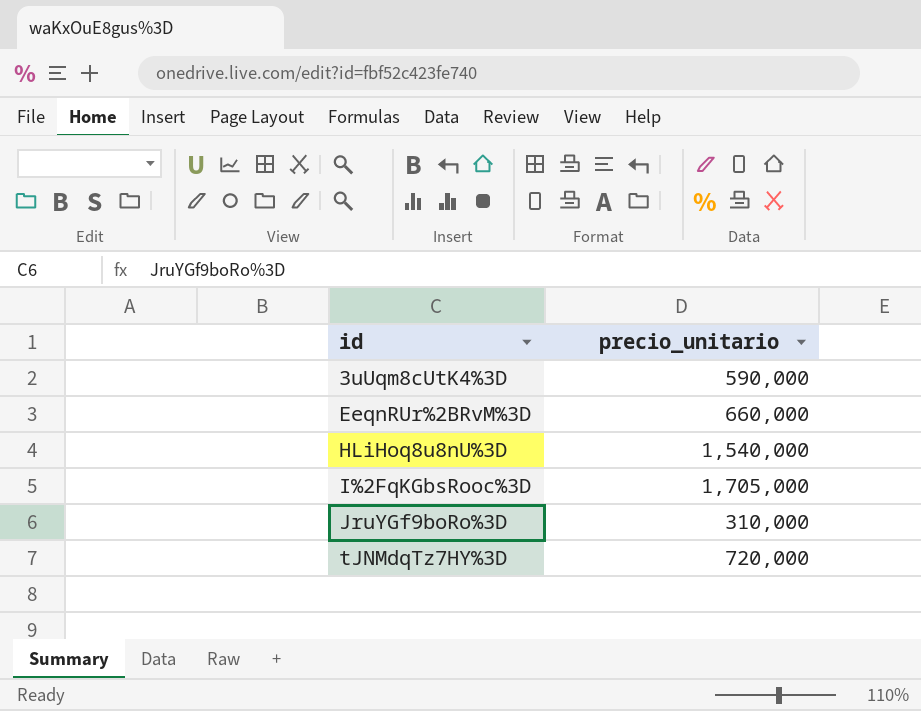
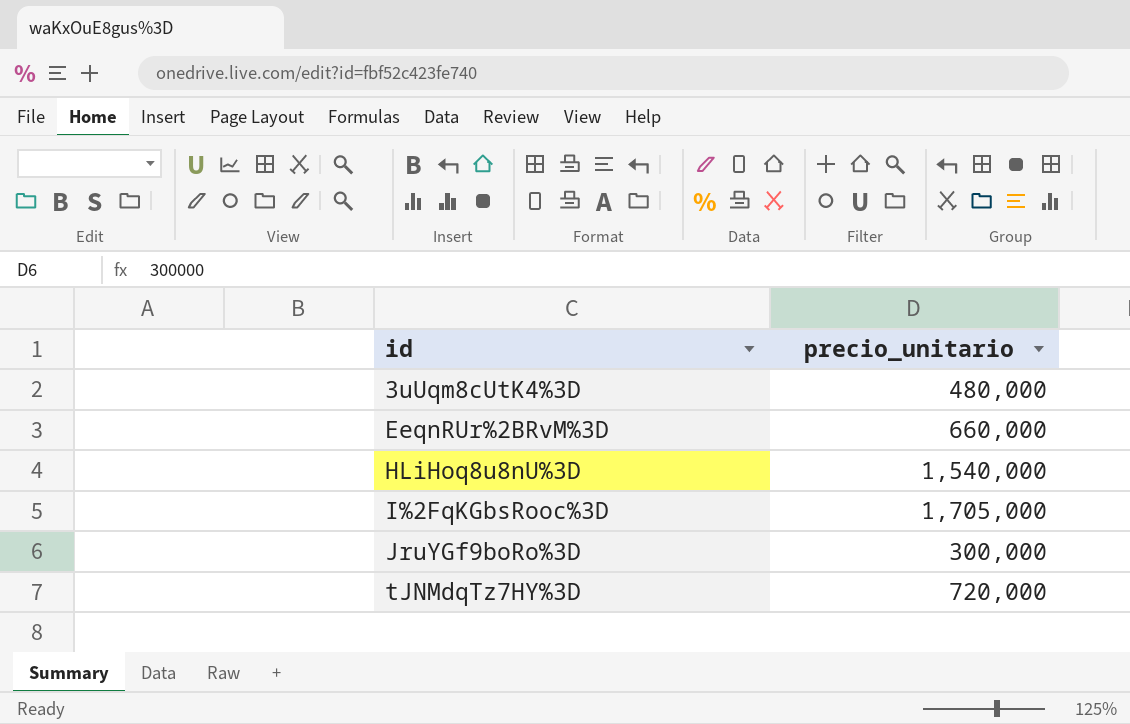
3uUqm8cUtK4%3D | precio_unitario: 590,000 -> 480,000
JruYGf9boRo%3D | precio_unitario: 310,000 -> 300,000

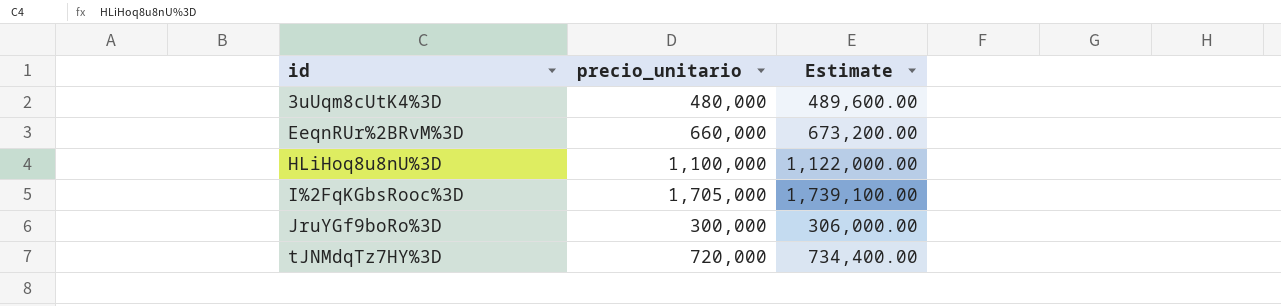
column Estimate | formula: none -> [precio_unitario] * 1.02
HLiHoq8u8nU%3D | precio_unitario: 1,540,000 -> 1,100,000

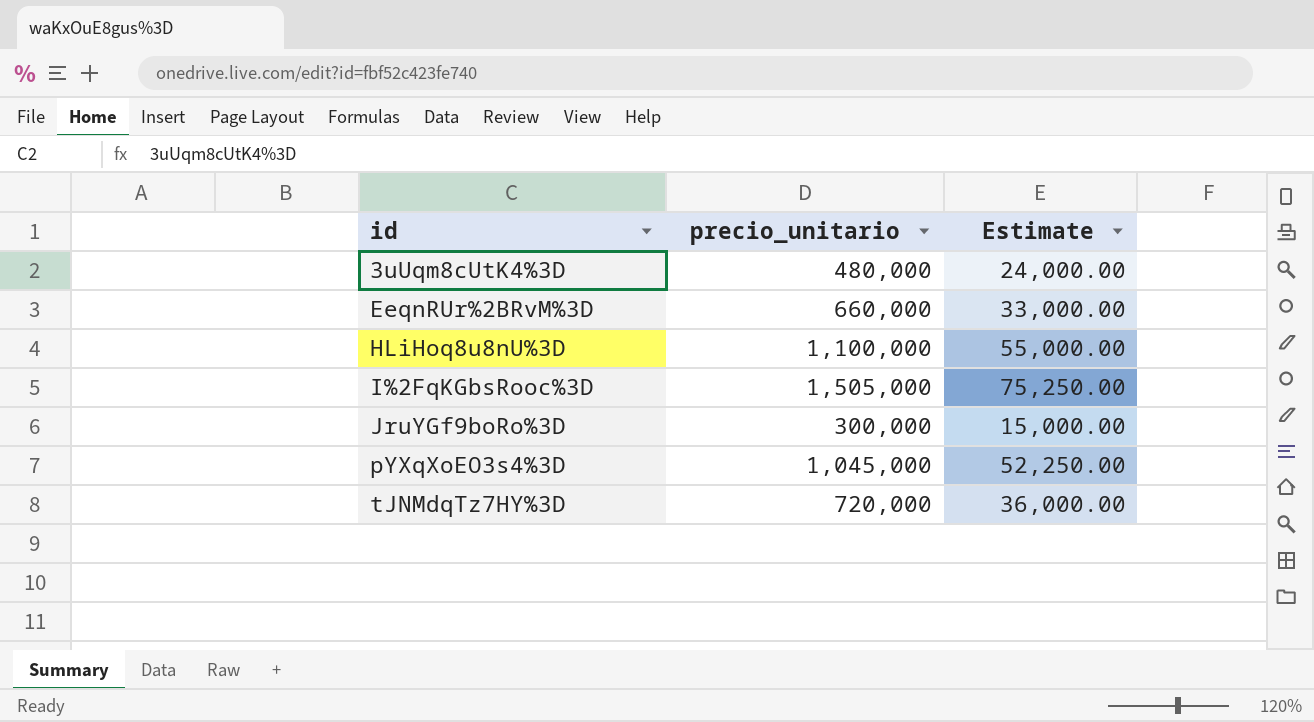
column Estimate | formula: [precio_unitario] * 1.02 -> [precio_unitario] * 0.05
I%2FqKGbsRooc%3D | precio_unitario: 1,705,000 -> 1,505,000
row pYXqXoEO3s4%3D: none -> 1,045,000 | 52,250.00

